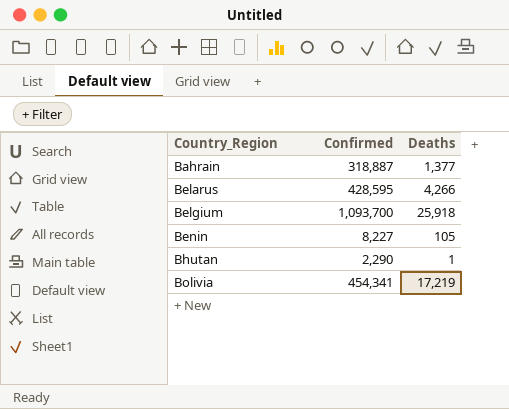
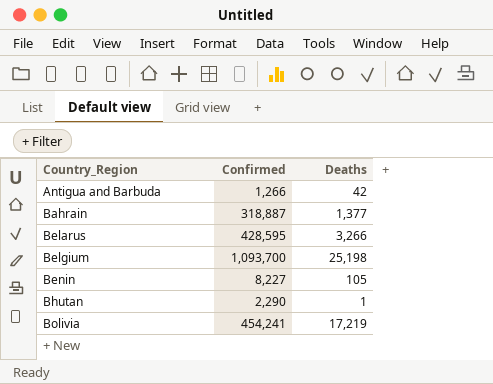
row Antigua and Barbuda: none -> 1,266 | 42
Belarus | Deaths: 4,266 -> 3,266
Belgium | Deaths: 25,918 -> 25,198
Bolivia | Confirmed: 454,341 -> 454,241

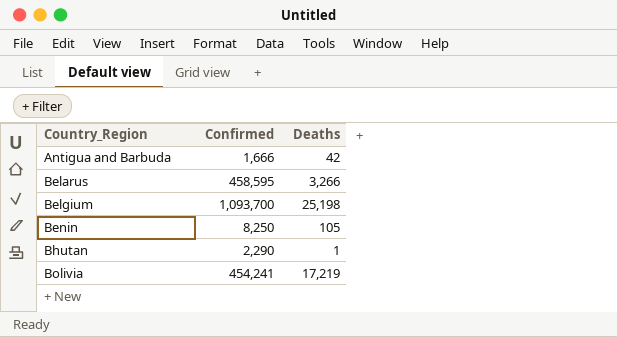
row Bahrain: 318,887 | 1,377 -> none
Antigua and Barbuda | Confirmed: 1,266 -> 1,666
Belarus | Confirmed: 428,595 -> 458,595
Benin | Confirmed: 8,227 -> 8,250

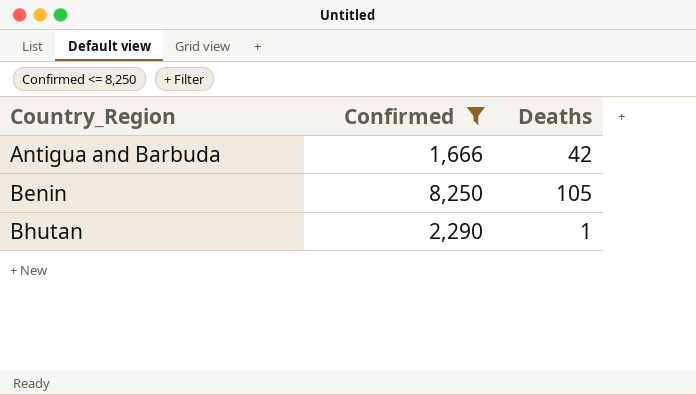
filter: none -> Confirmed <= 8,250

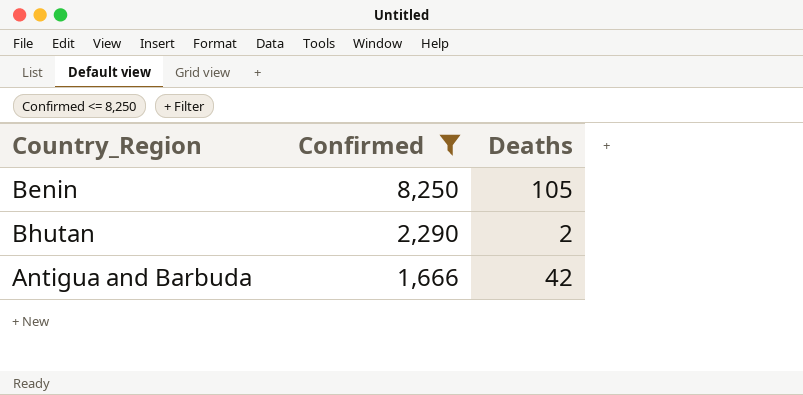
row order: Country_Region ascending -> Confirmed descending
Bhutan | Deaths: 1 -> 2

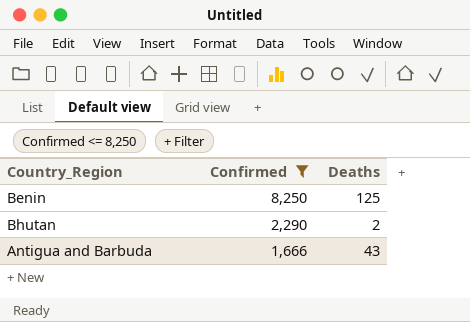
Benin | Deaths: 105 -> 125
Antigua and Barbuda | Deaths: 42 -> 43

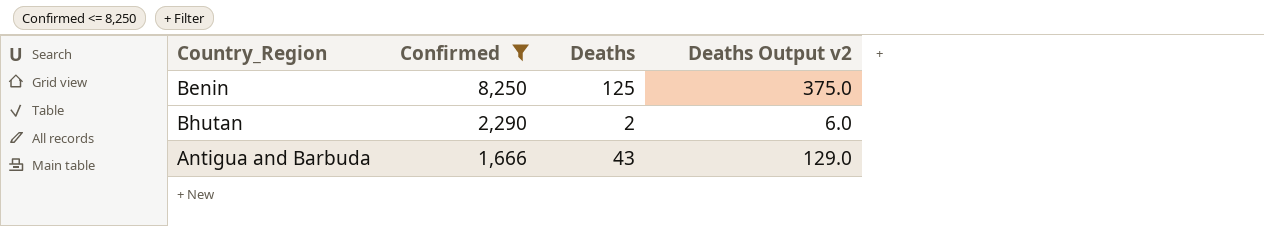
column Deaths Output v2 | formula: none -> [Deaths] * 3

